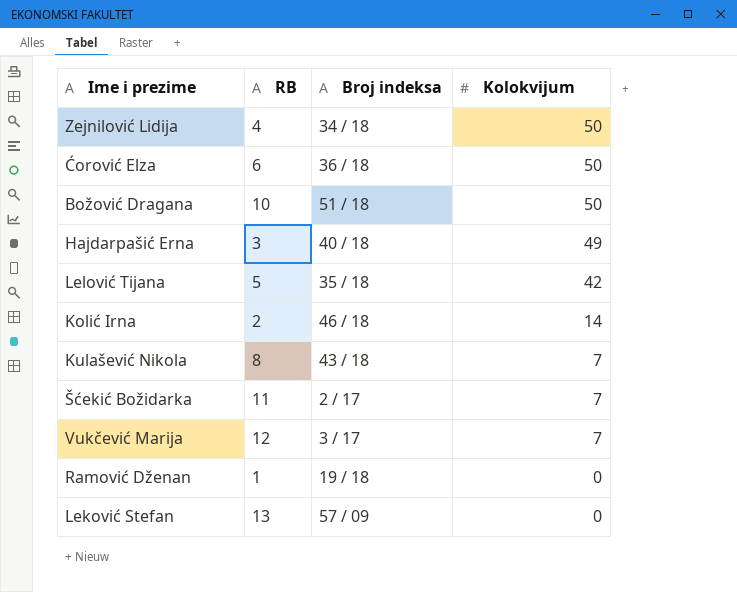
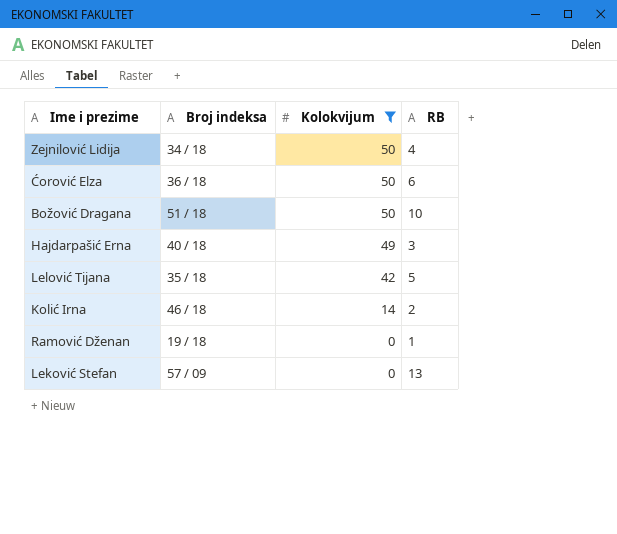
filter: none -> Kolokvijum != 7
column RB | position: 2 -> 4

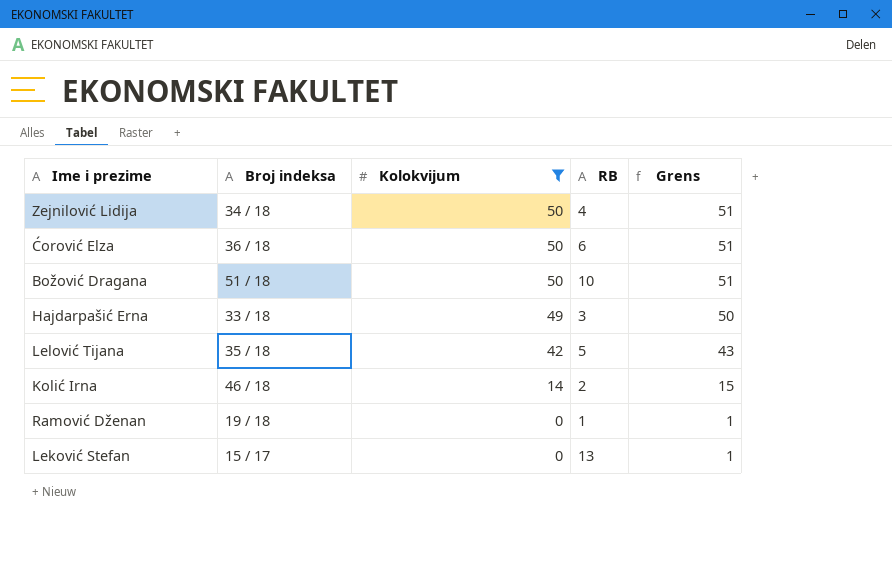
column Grens | formula: none -> [Kolokvijum] + 1
Hajdarpašić Erna | Broj indeksa: 40 / 18 -> 33 / 18
Leković Stefan | Broj indeksa: 57 / 09 -> 15 / 17

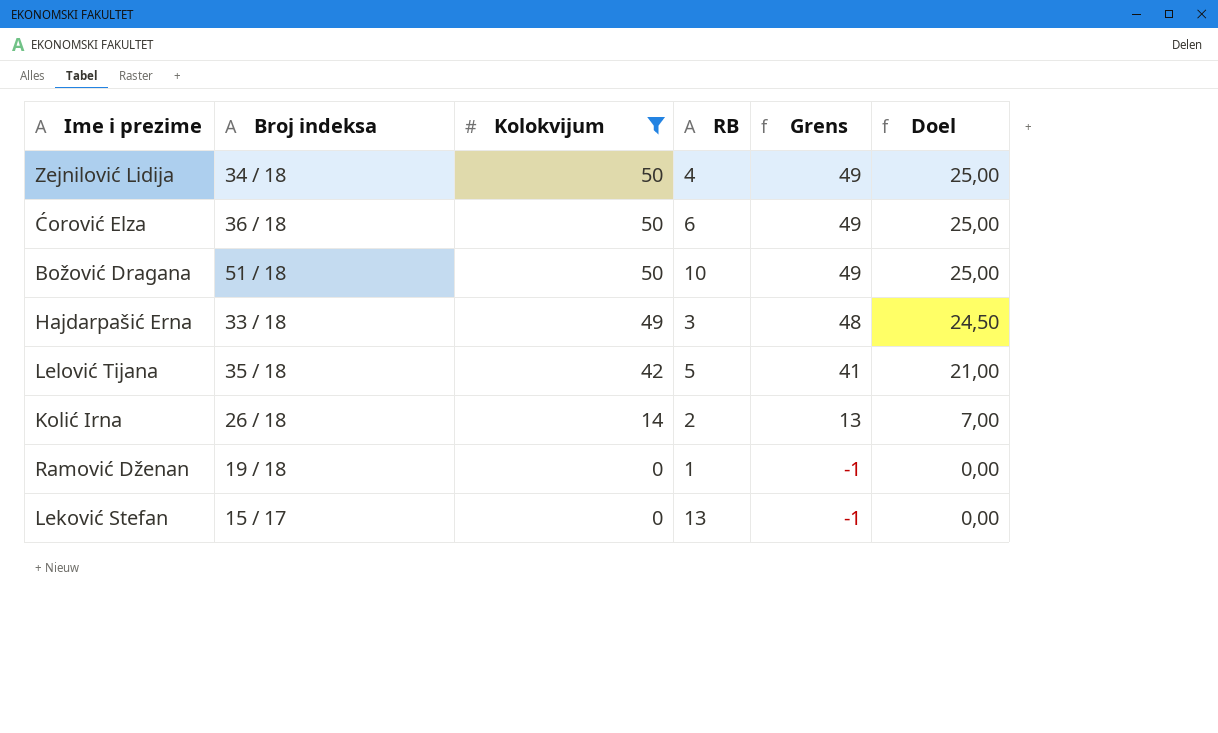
column Grens | formula: [Kolokvijum] + 1 -> [Kolokvijum] - 1
column Doel | formula: none -> [Kolokvijum] * 0,5
Kolić Irna | Broj indeksa: 46 / 18 -> 26 / 18

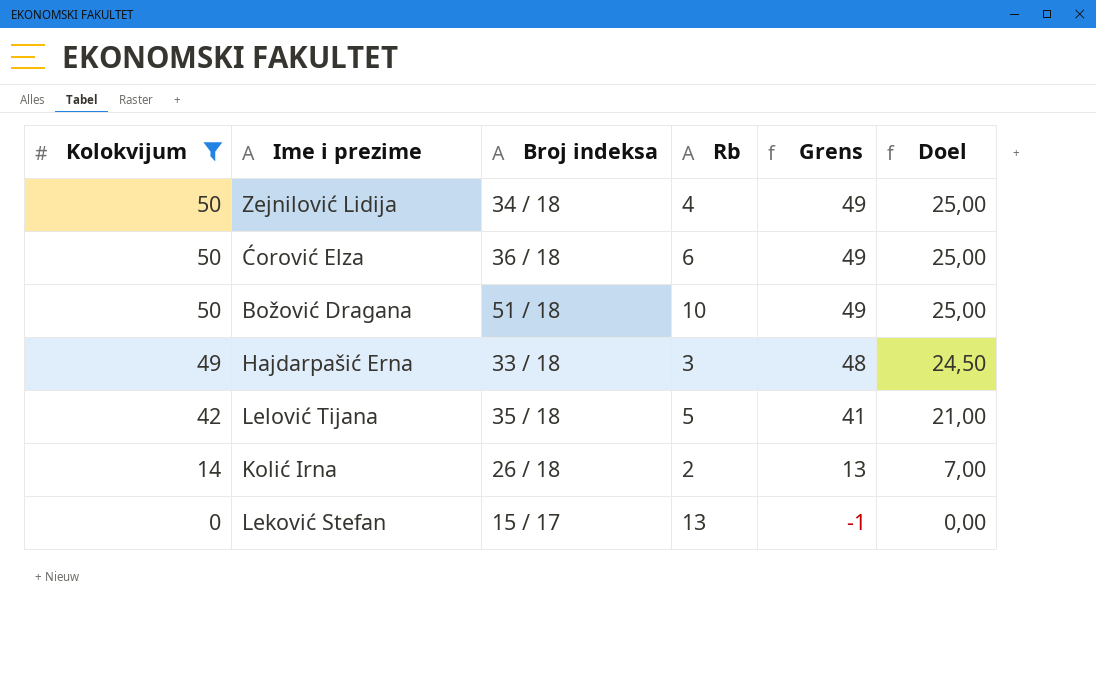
column Kolokvijum | position: 3 -> 1
column name: RB -> Rb
row Ramović Dženan: 19 / 18 | 0 | 1 | -1 | 0,00 -> none

